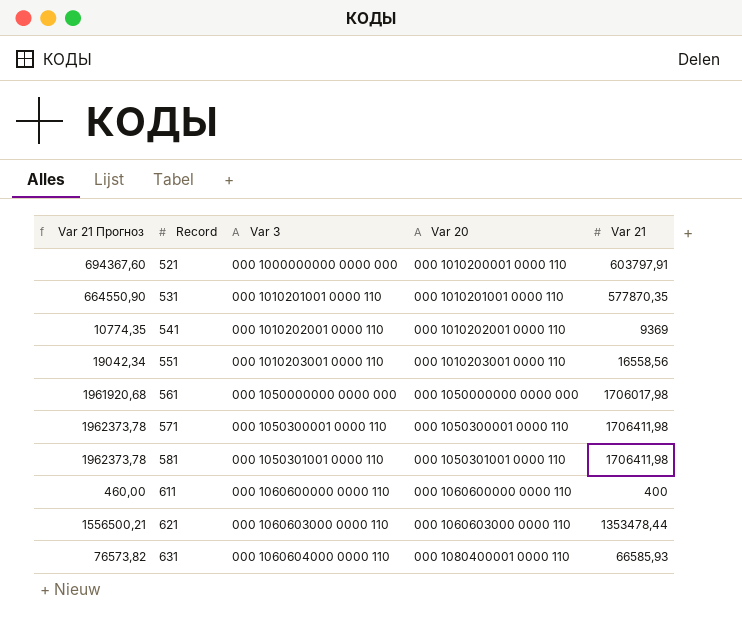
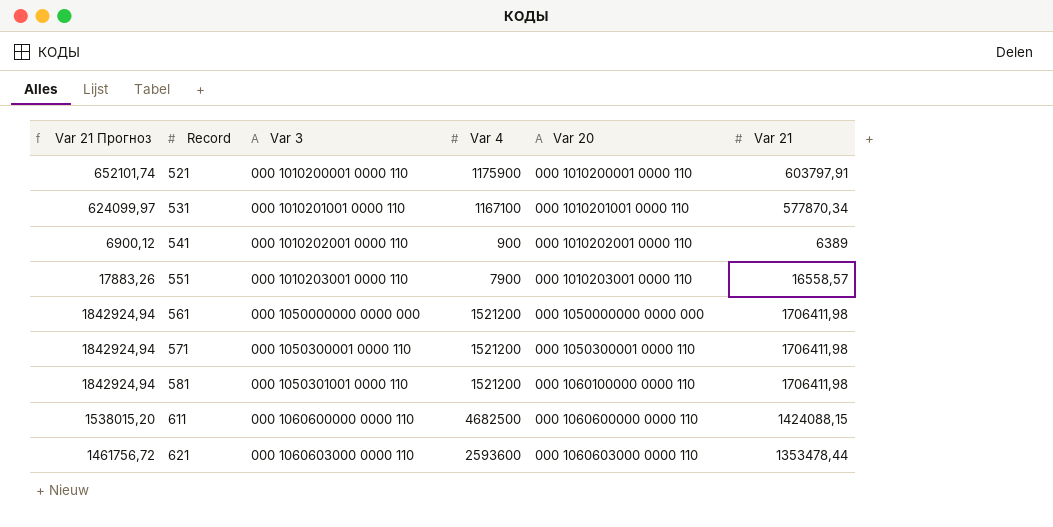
column Var 21 Прогноз | formula: [Var 21] * 1,15 -> [Var 21] * 1,08
column Var 4 | position: none -> 4
row 631: 76573,82 | 000 1060604000 0000 110 | 000 1080400001 0000 110 | 66585,93 -> none
521 | Var 3: 000 1000000000 0000 000 -> 000 1010200001 0000 110
531 | Var 21: 577870,35 -> 577870,34
541 | Var 21: 9369 -> 6389
551 | Var 21: 16558,56 -> 16558,57
561 | Var 21: 1706017,98 -> 1706411,98
581 | Var 20: 000 1050301001 0000 110 -> 000 1060100000 0000 110
611 | Var 21: 400 -> 1424088,15

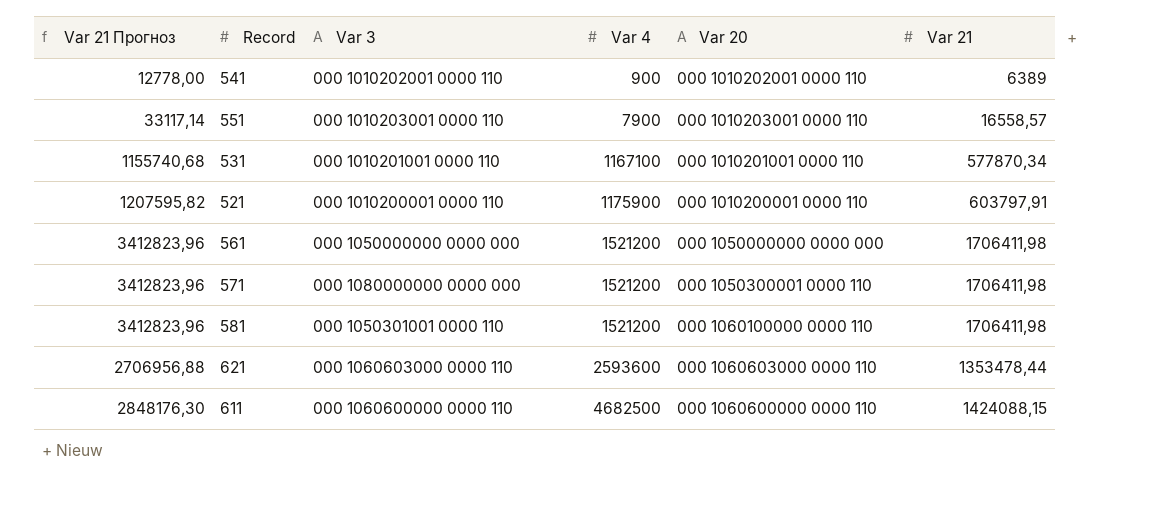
row order: Record ascending -> Var 4 ascending
column Var 21 Прогноз | formula: [Var 21] * 1,08 -> [Var 21] * 2
571 | Var 3: 000 1050300001 0000 110 -> 000 1080000000 0000 000

